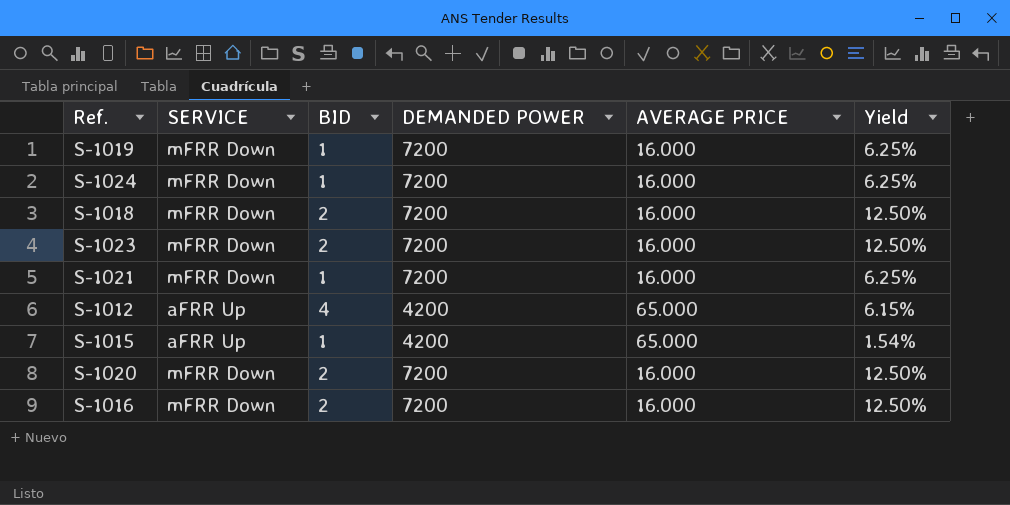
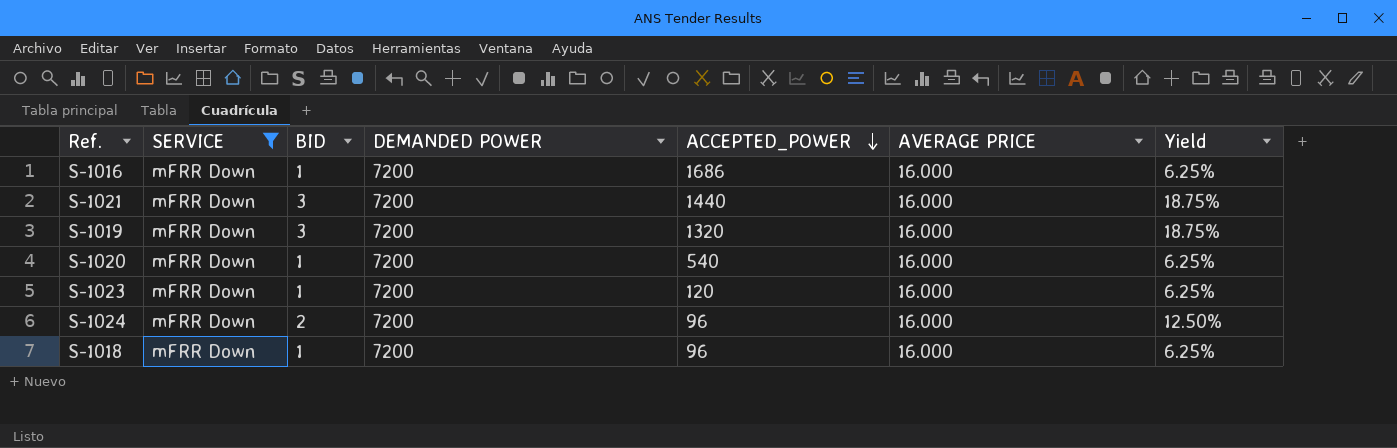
filter: none -> SERVICE = mFRR Down
row order: none -> ACCEPTED_POWER descending
column ACCEPTED_POWER | position: none -> 5
S-1016 | BID: 2 -> 1
S-1016 | Yield: 12.50% -> 6.25%
S-1021 | BID: 1 -> 3
S-1021 | Yield: 6.25% -> 18.75%
S-1019 | BID: 1 -> 3
S-1019 | Yield: 6.25% -> 18.75%
S-1020 | BID: 2 -> 1
S-1020 | Yield: 12.50% -> 6.25%
S-1023 | BID: 2 -> 1
S-1023 | Yield: 12.50% -> 6.25%
S-1024 | BID: 1 -> 2
S-1024 | Yield: 6.25% -> 12.50%
S-1018 | BID: 2 -> 1
S-1018 | Yield: 12.50% -> 6.25%

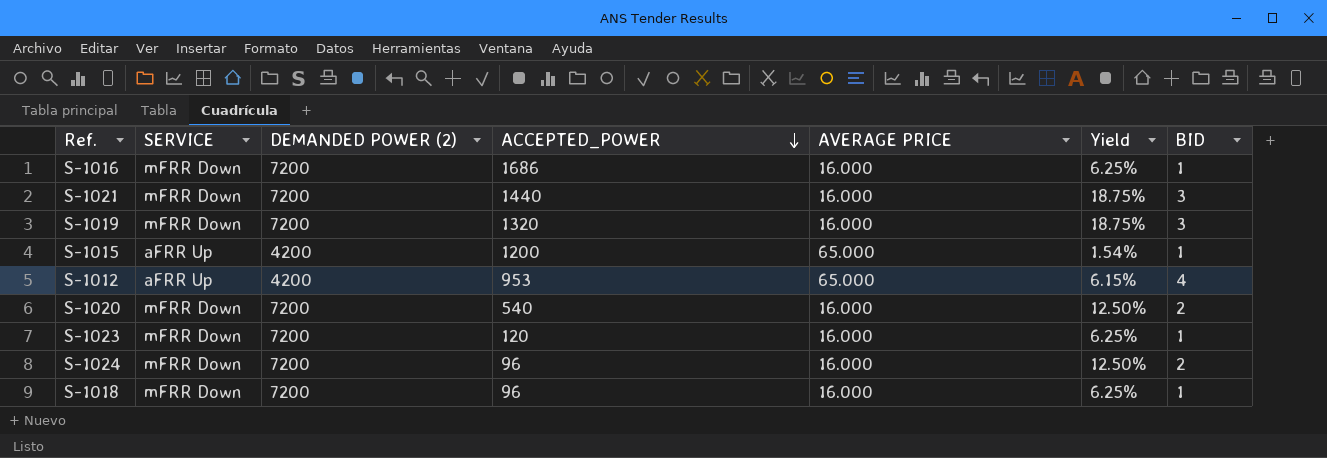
filter: SERVICE = mFRR Down -> none
column name: DEMANDED POWER -> DEMANDED POWER (2)
column BID | position: 3 -> 7
S-1020 | Yield: 6.25% -> 12.50%
S-1020 | BID: 1 -> 2

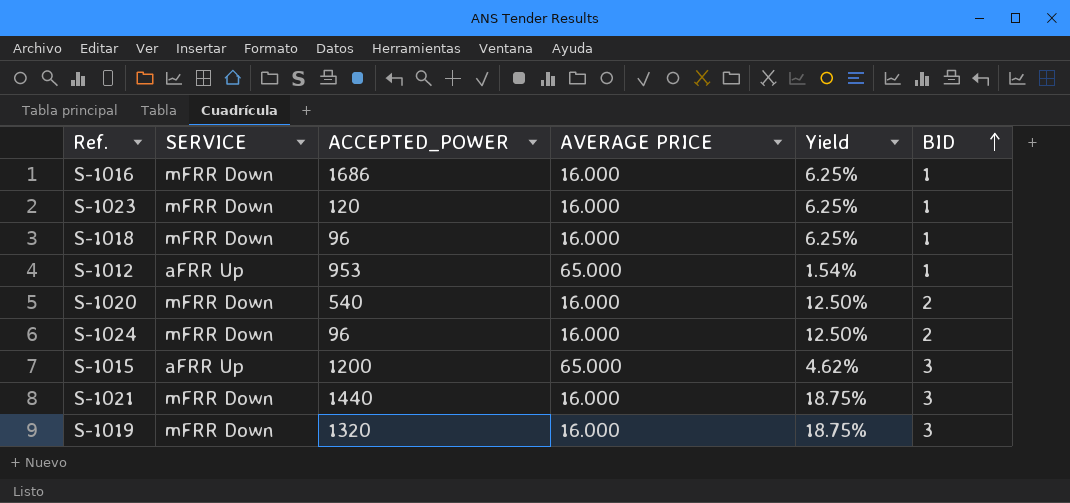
row order: ACCEPTED_POWER descending -> BID ascending
column DEMANDED POWER (2) | position: 3 -> none
S-1012 | Yield: 6.15% -> 1.54%
S-1012 | BID: 4 -> 1
S-1015 | Yield: 1.54% -> 4.62%
S-1015 | BID: 1 -> 3

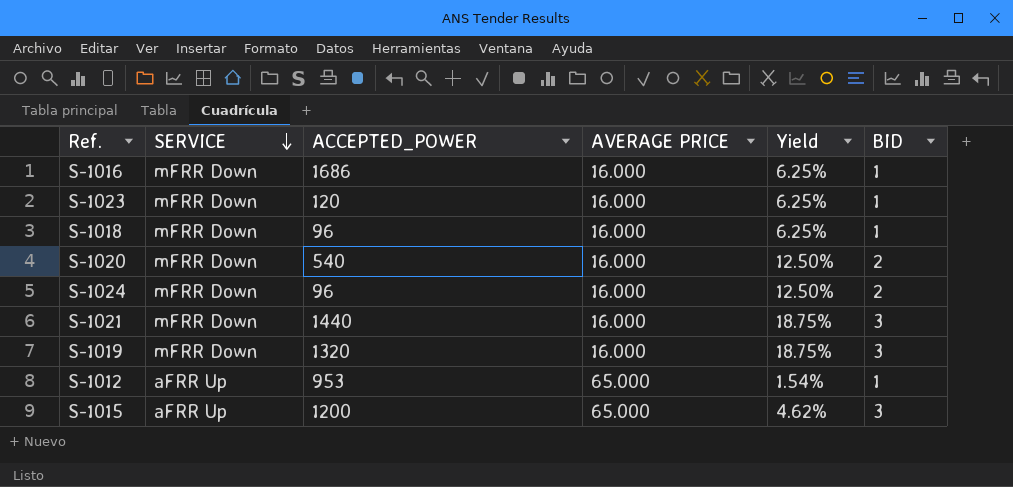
row order: BID ascending -> SERVICE descending

